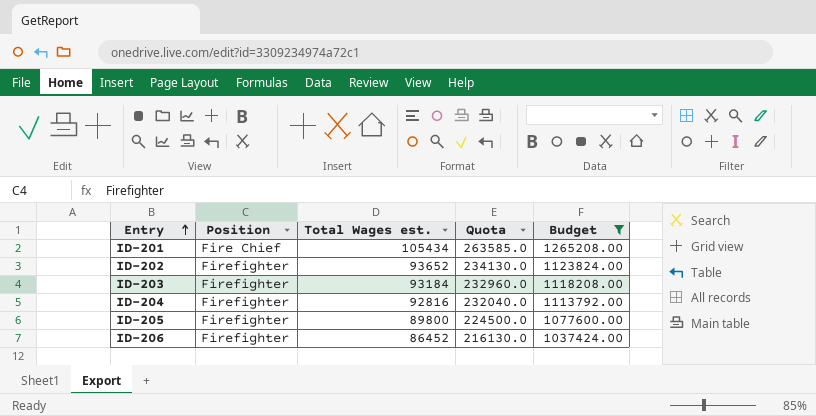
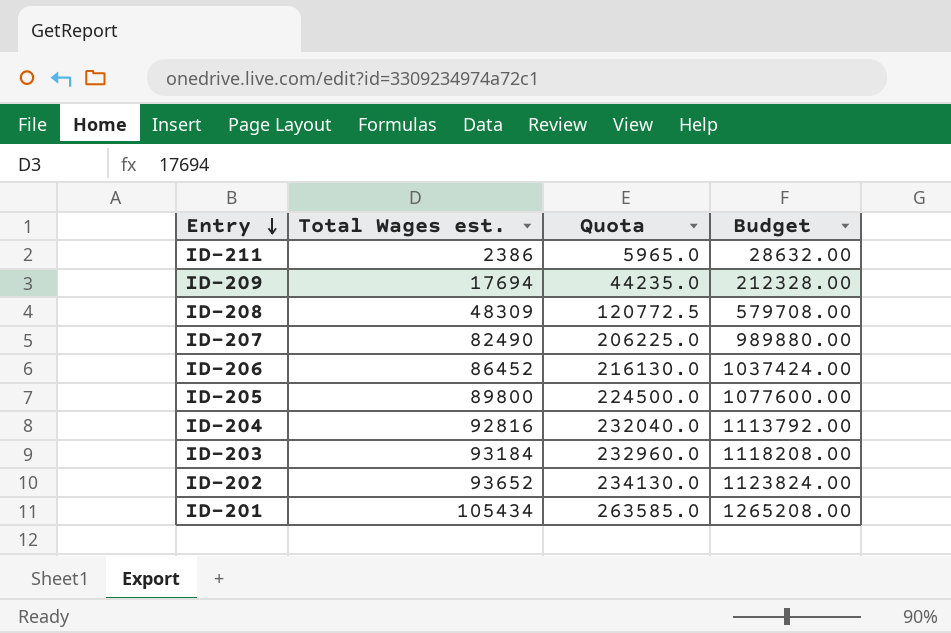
filter: Budget >= 1037424.00 -> none
row order: Entry ascending -> Entry descending
column Position | position: 2 -> none

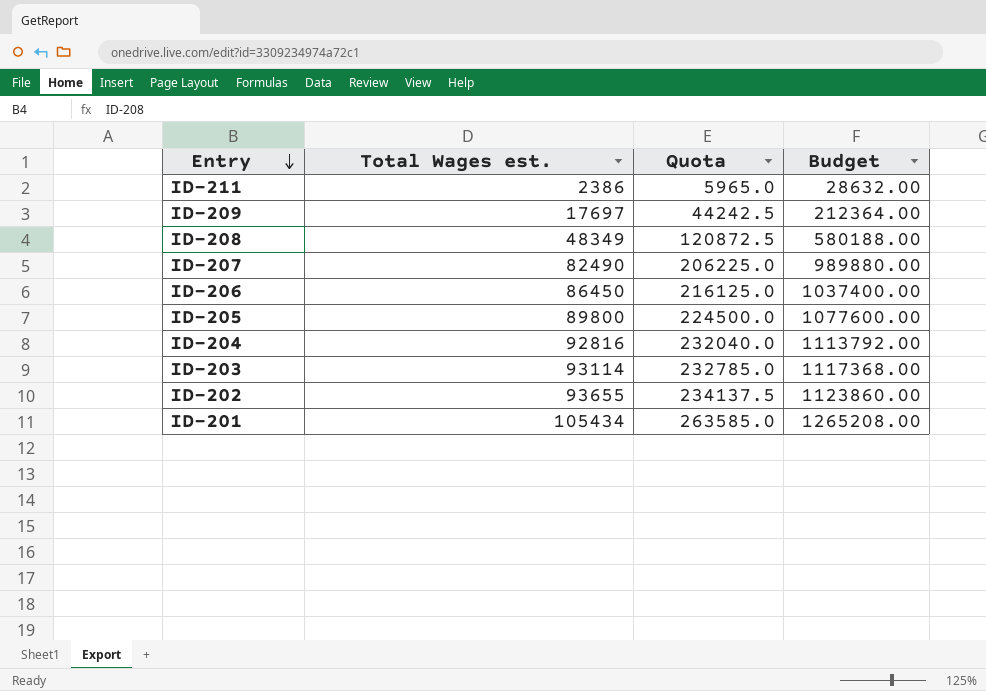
ID-209 | Total Wages est.: 17694 -> 17697
ID-209 | Quota: 44235.0 -> 44242.5
ID-209 | Budget: 212328.00 -> 212364.00
ID-208 | Total Wages est.: 48309 -> 48349
ID-208 | Quota: 120772.5 -> 120872.5
ID-208 | Budget: 579708.00 -> 580188.00
ID-206 | Total Wages est.: 86452 -> 86450
ID-206 | Quota: 216130.0 -> 216125.0
ID-206 | Budget: 1037424.00 -> 1037400.00
ID-203 | Total Wages est.: 93184 -> 93114
ID-203 | Quota: 232960.0 -> 232785.0
ID-203 | Budget: 1118208.00 -> 1117368.00
ID-202 | Total Wages est.: 93652 -> 93655
ID-202 | Quota: 234130.0 -> 234137.5
ID-202 | Budget: 1123824.00 -> 1123860.00

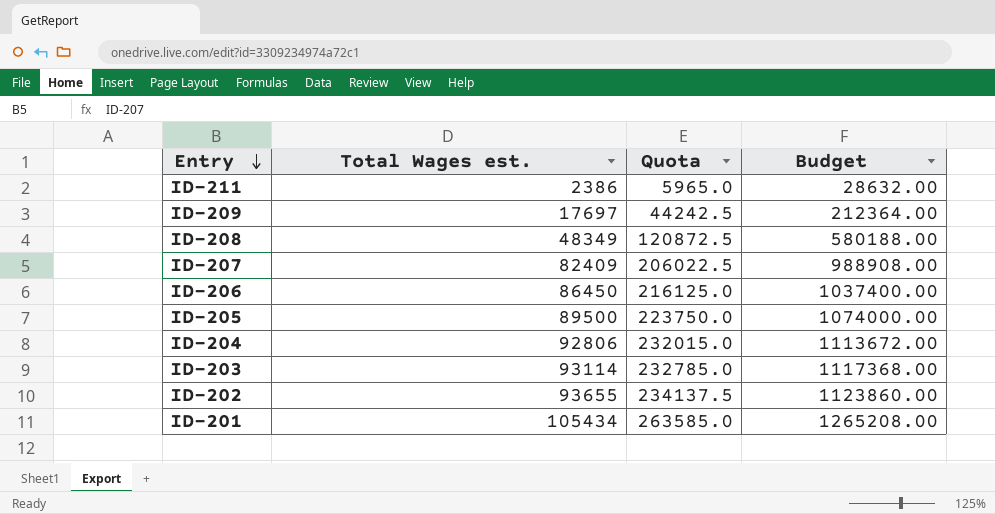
ID-207 | Total Wages est.: 82490 -> 82409
ID-207 | Quota: 206225.0 -> 206022.5
ID-207 | Budget: 989880.00 -> 988908.00
ID-205 | Total Wages est.: 89800 -> 89500
ID-205 | Quota: 224500.0 -> 223750.0
ID-205 | Budget: 1077600.00 -> 1074000.00
ID-204 | Total Wages est.: 92816 -> 92806
ID-204 | Quota: 232040.0 -> 232015.0
ID-204 | Budget: 1113792.00 -> 1113672.00

